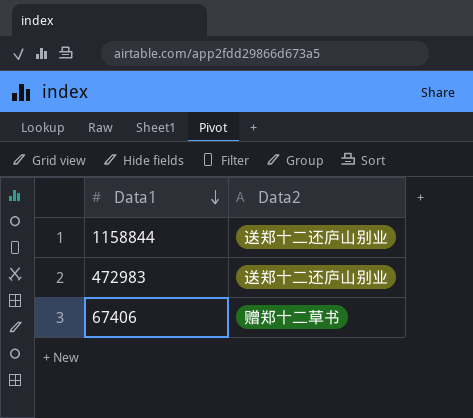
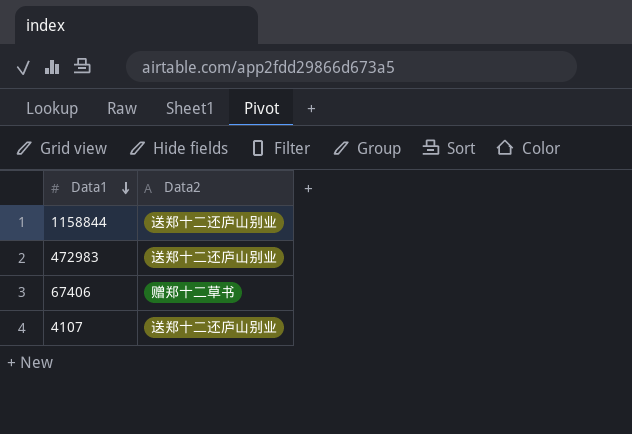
row 4107: none -> 送郑十二还庐山别业

